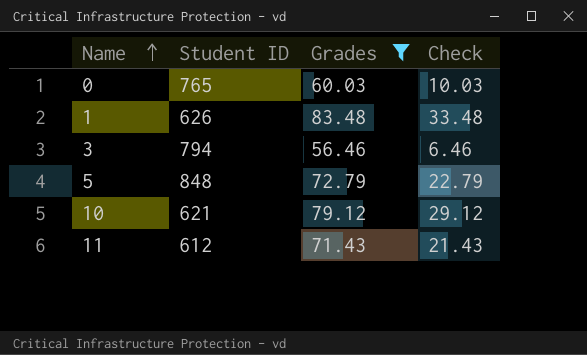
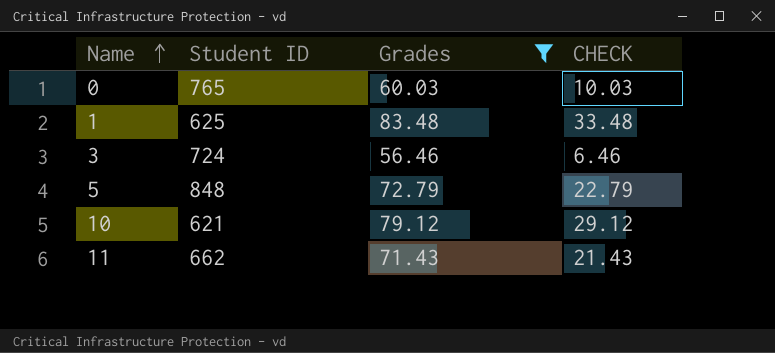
column name: Check -> CHECK
1 | Student ID: 626 -> 625
3 | Student ID: 794 -> 724
11 | Student ID: 612 -> 662

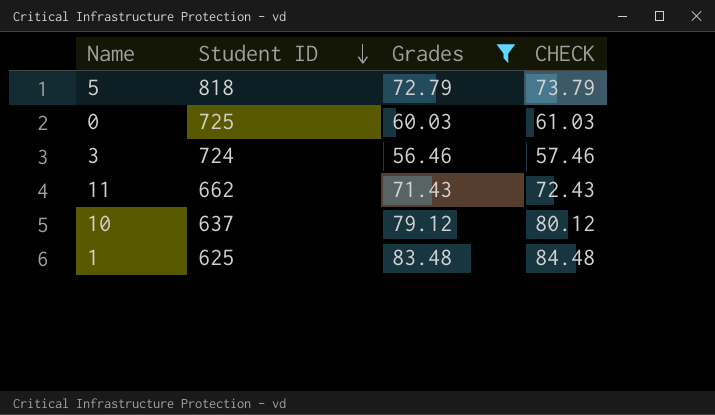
row order: Name ascending -> Student ID descending
column CHECK | formula: [Grades] - 50 -> [Grades] + 1
5 | Student ID: 848 -> 818
0 | Student ID: 765 -> 725
10 | Student ID: 621 -> 637

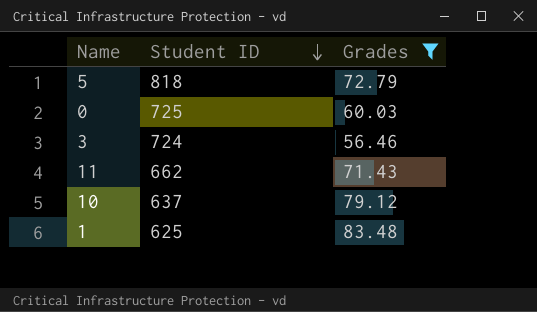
column CHECK | formula: [Grades] + 1 -> none

